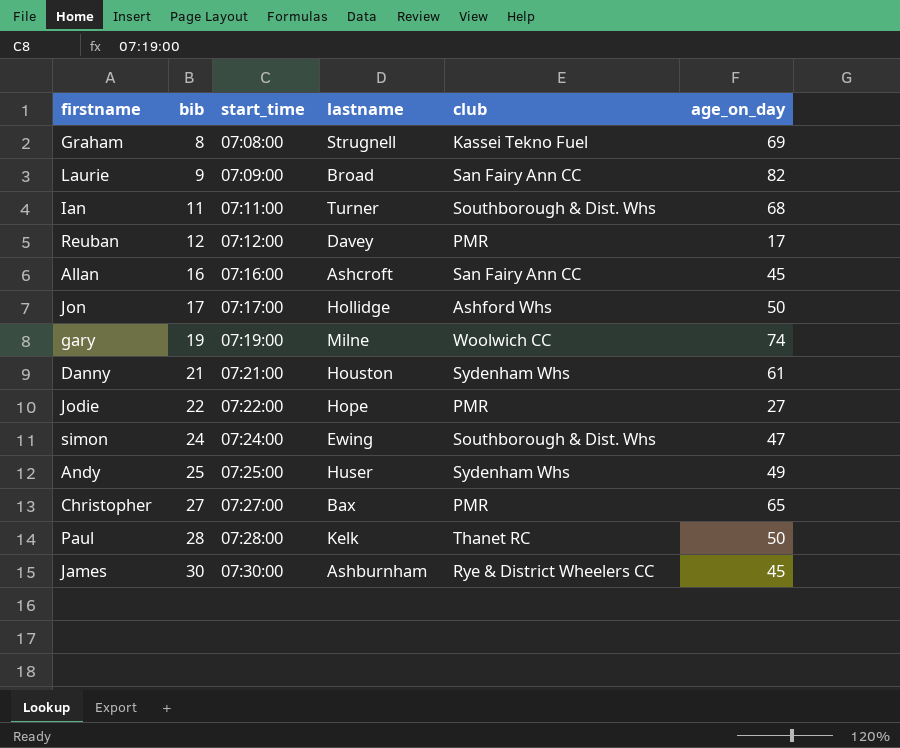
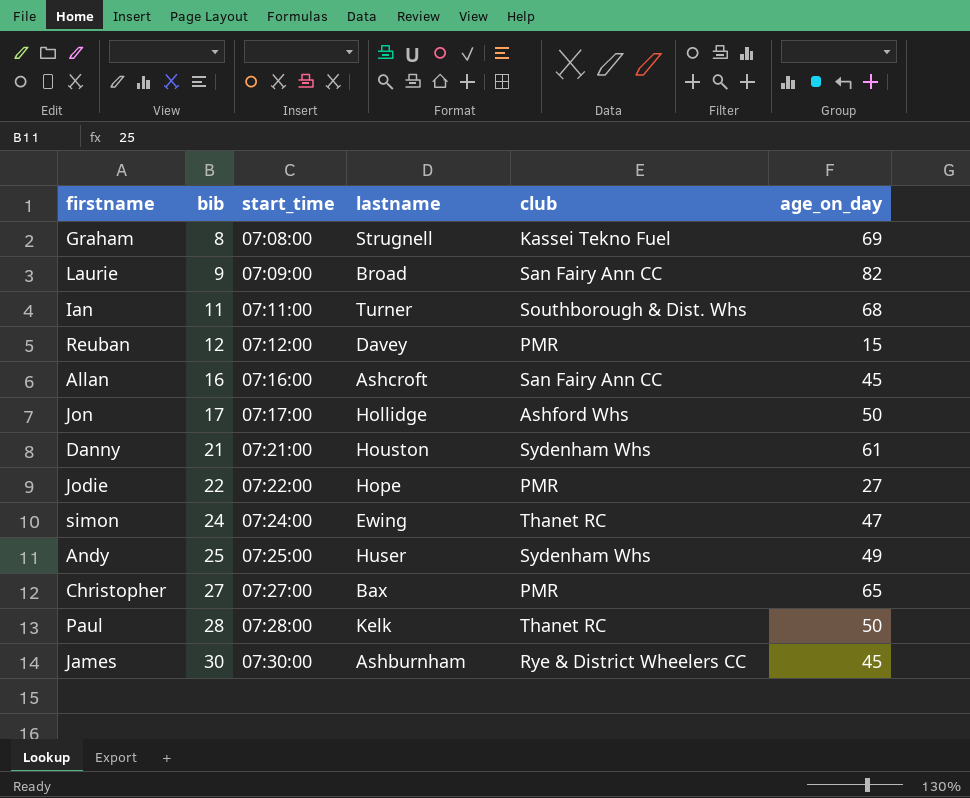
row gary: 19 | 07:19:00 | Milne | Woolwich CC | 74 -> none
Reuban | age_on_day: 17 -> 15
simon | club: Southborough & Dist. Whs -> Thanet RC

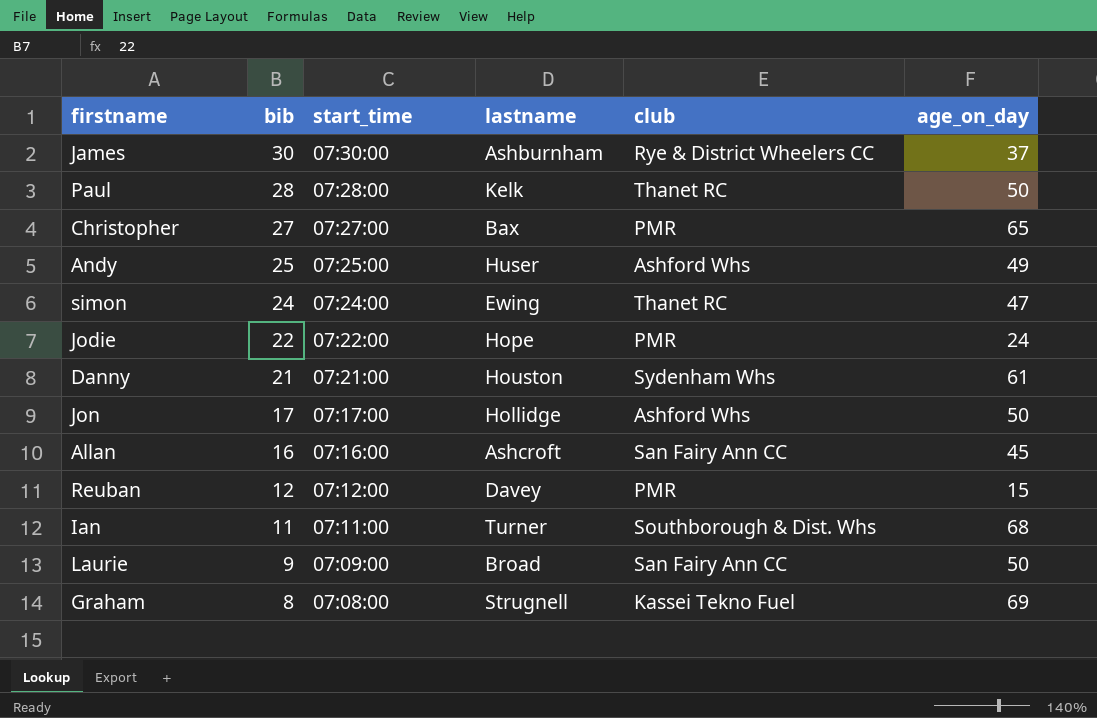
row order: bib ascending -> bib descending
James | age_on_day: 45 -> 37
Andy | club: Sydenham Whs -> Ashford Whs
Jodie | age_on_day: 27 -> 24
Laurie | age_on_day: 82 -> 50

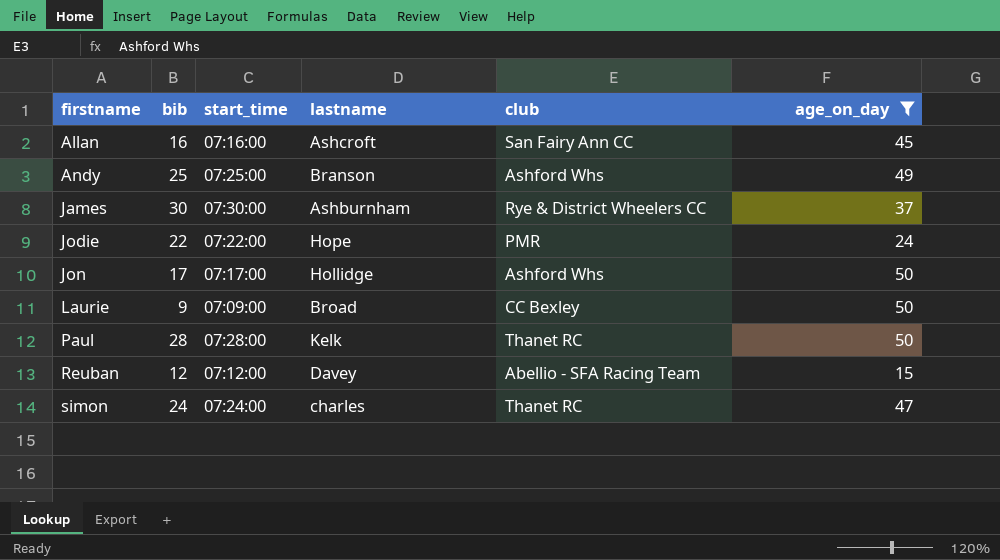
filter: none -> age_on_day <= 50
row order: bib descending -> firstname ascending
Andy | lastname: Huser -> Branson
Laurie | club: San Fairy Ann CC -> CC Bexley
Reuban | club: PMR -> Abellio - SFA Racing Team
simon | lastname: Ewing -> charles

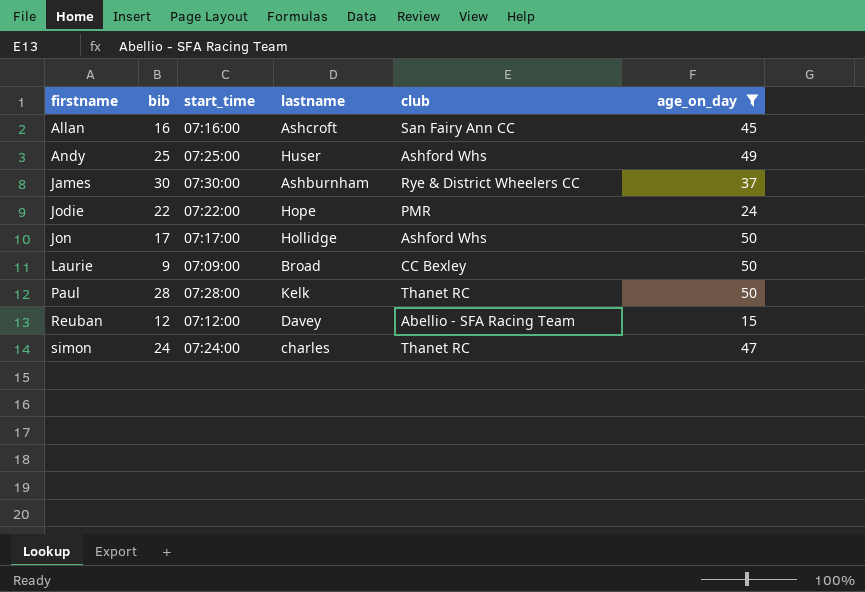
Andy | lastname: Branson -> Huser

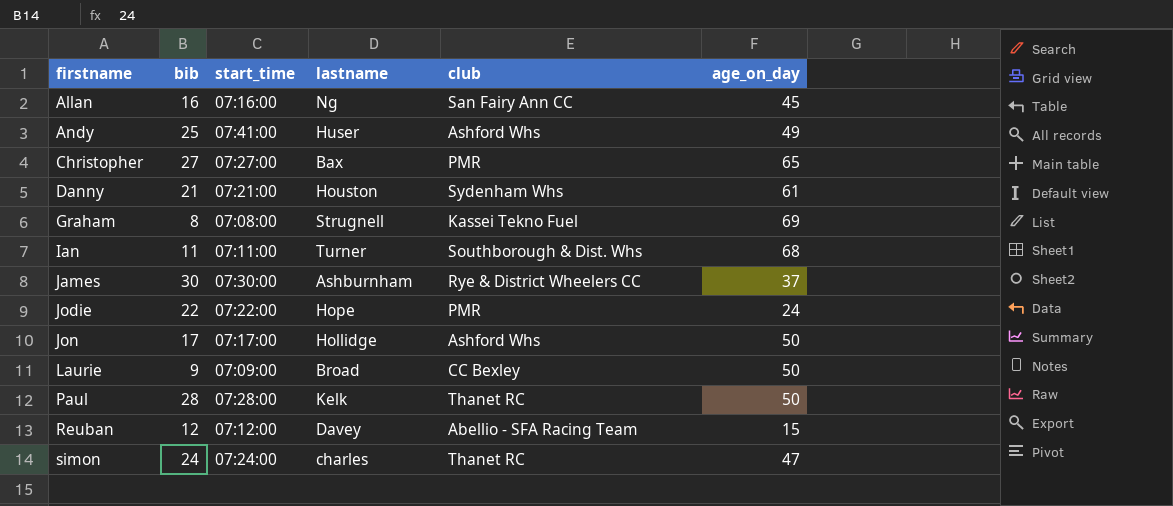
filter: age_on_day <= 50 -> none
Allan | lastname: Ashcroft -> Ng
Andy | start_time: 07:25:00 -> 07:41:00

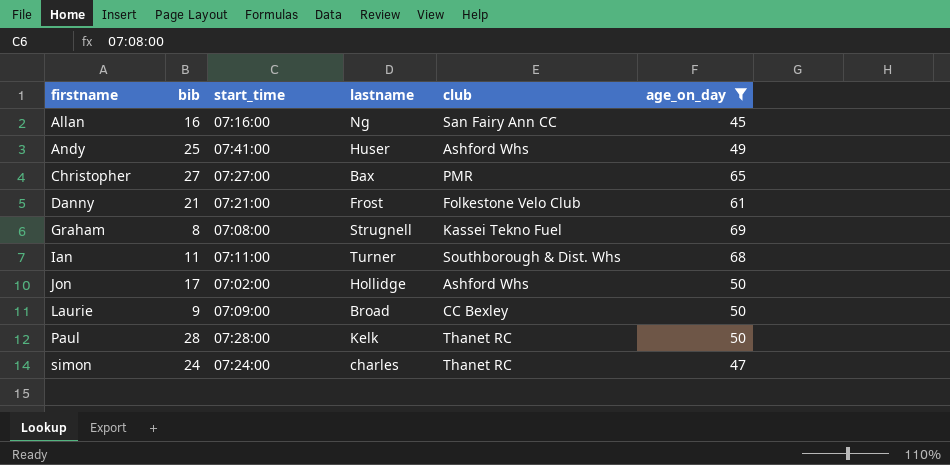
filter: none -> age_on_day >= 45
Danny | lastname: Houston -> Frost
Danny | club: Sydenham Whs -> Folkestone Velo Club
Jon | start_time: 07:17:00 -> 07:02:00

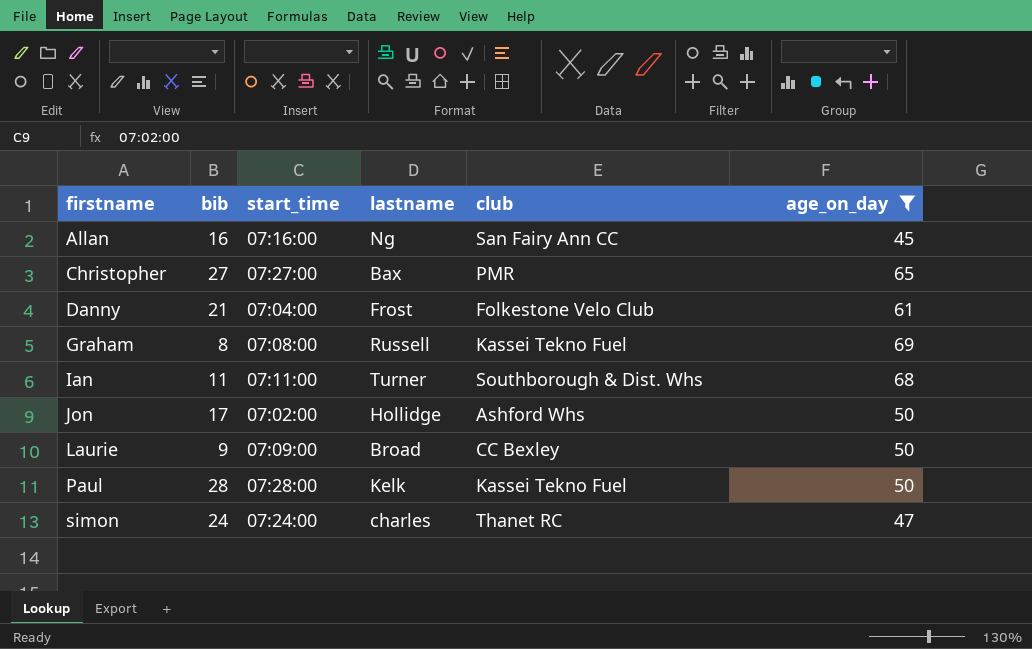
row Andy: 25 | 07:41:00 | Huser | Ashford Whs | 49 -> none
Danny | start_time: 07:21:00 -> 07:04:00
Graham | lastname: Strugnell -> Russell
Paul | club: Thanet RC -> Kassei Tekno Fuel

